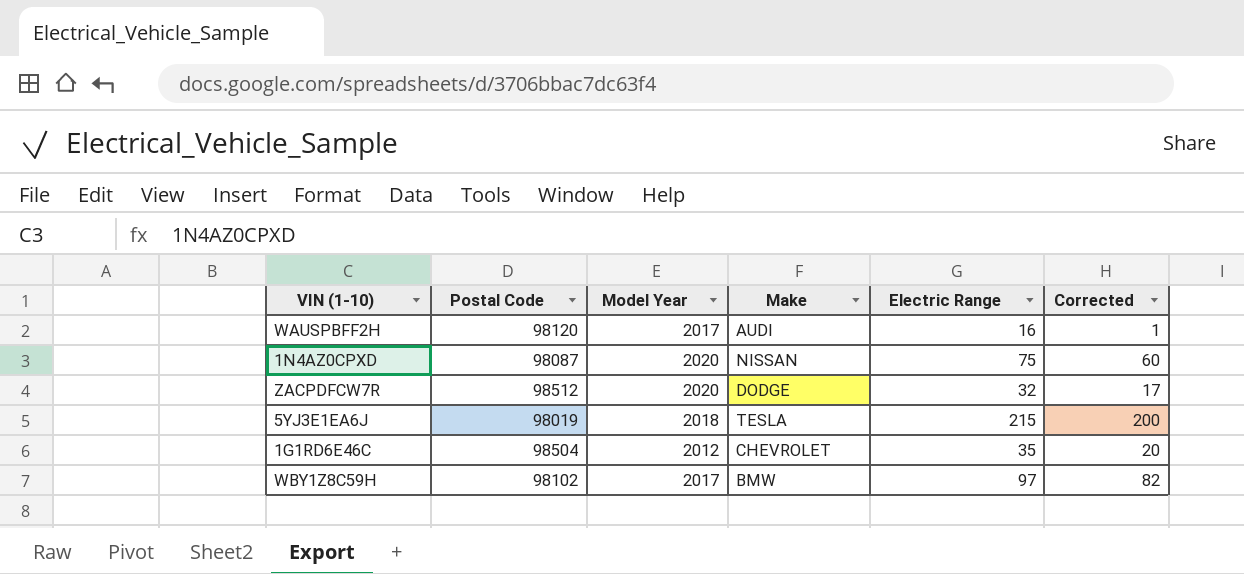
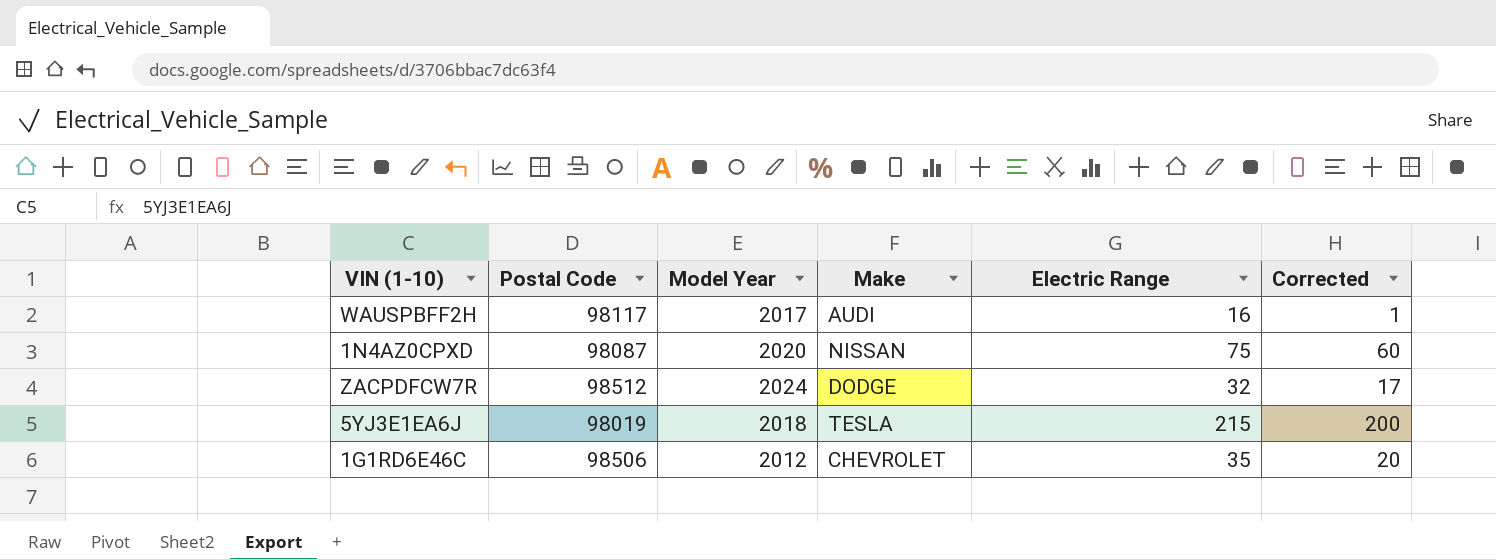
row WBY1Z8C59H: 98102 | 2017 | BMW | 97 | 82 -> none
WAUSPBFF2H | Postal Code: 98120 -> 98117
ZACPDFCW7R | Model Year: 2020 -> 2024
1G1RD6E46C | Postal Code: 98504 -> 98506

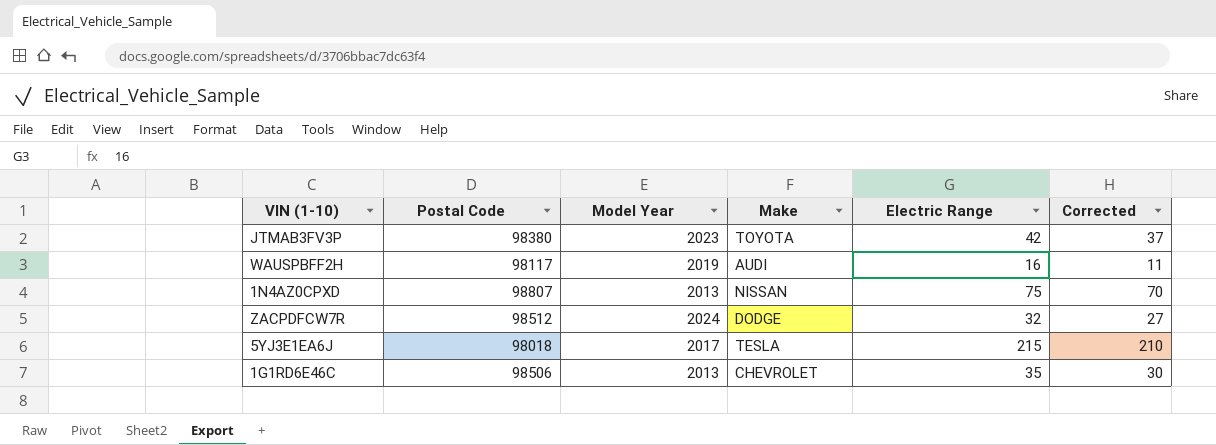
column Corrected | formula: [Electric Range] - 15 -> [Electric Range] - 5
row JTMAB3FV3P: none -> 98380 | 2023 | TOYOTA | 42 | 37
WAUSPBFF2H | Model Year: 2017 -> 2019
1N4AZ0CPXD | Postal Code: 98087 -> 98807
1N4AZ0CPXD | Model Year: 2020 -> 2013
5YJ3E1EA6J | Postal Code: 98019 -> 98018
5YJ3E1EA6J | Model Year: 2018 -> 2017
1G1RD6E46C | Model Year: 2012 -> 2013

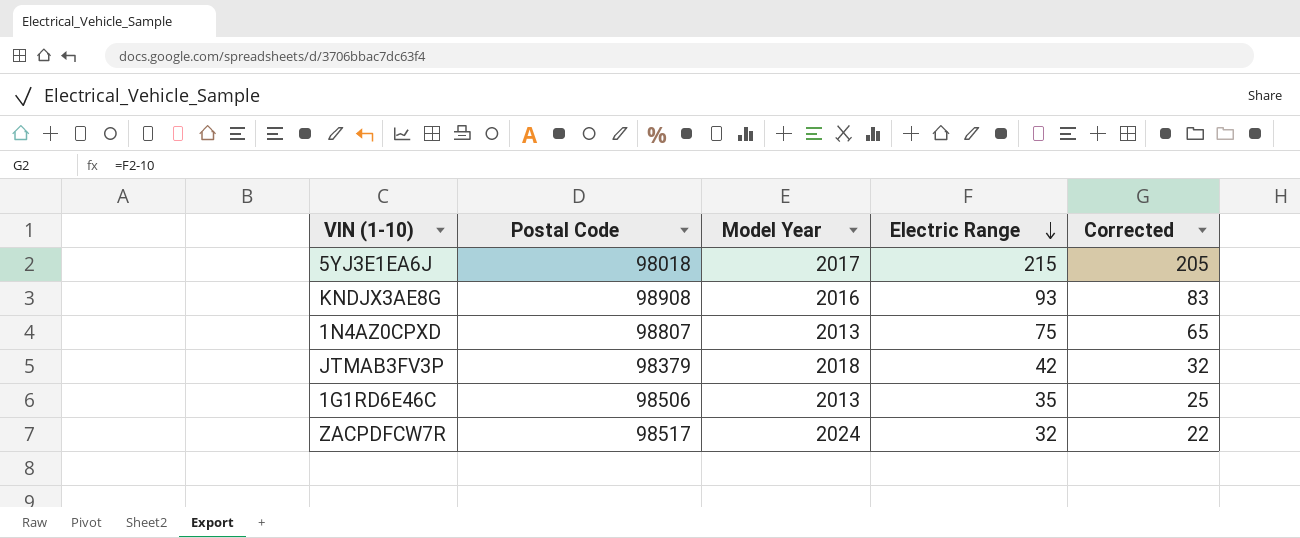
row order: none -> Electric Range descending
column Make | position: 4 -> none
column Corrected | formula: [Electric Range] - 5 -> [Electric Range] - 10
row WAUSPBFF2H: 98117 | 2019 | AUDI | 16 | 11 -> none
row KNDJX3AE8G: none -> 98908 | 2016 | 93 | 83
JTMAB3FV3P | Postal Code: 98380 -> 98379
JTMAB3FV3P | Model Year: 2023 -> 2018
ZACPDFCW7R | Postal Code: 98512 -> 98517

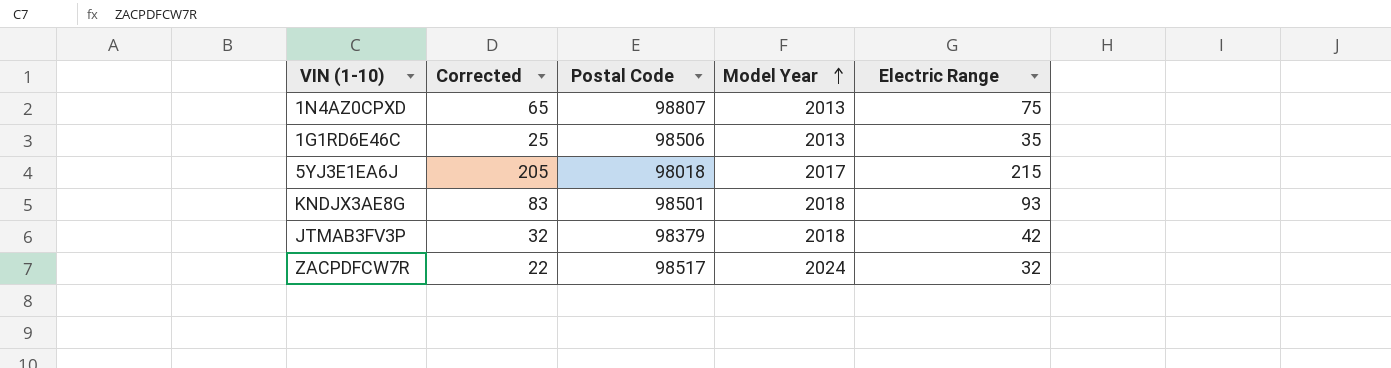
row order: Electric Range descending -> Model Year ascending
column Corrected | position: 5 -> 2
KNDJX3AE8G | Postal Code: 98908 -> 98501
KNDJX3AE8G | Model Year: 2016 -> 2018

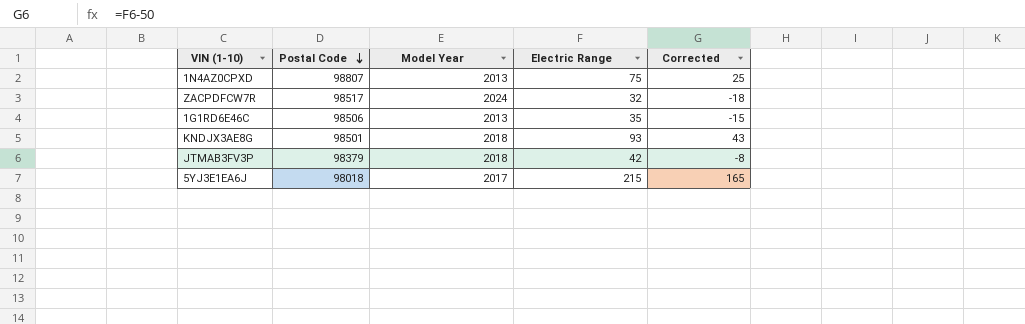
row order: Model Year ascending -> Postal Code descending
column Corrected | formula: [Electric Range] - 10 -> [Electric Range] - 50
column Corrected | position: 2 -> 5

